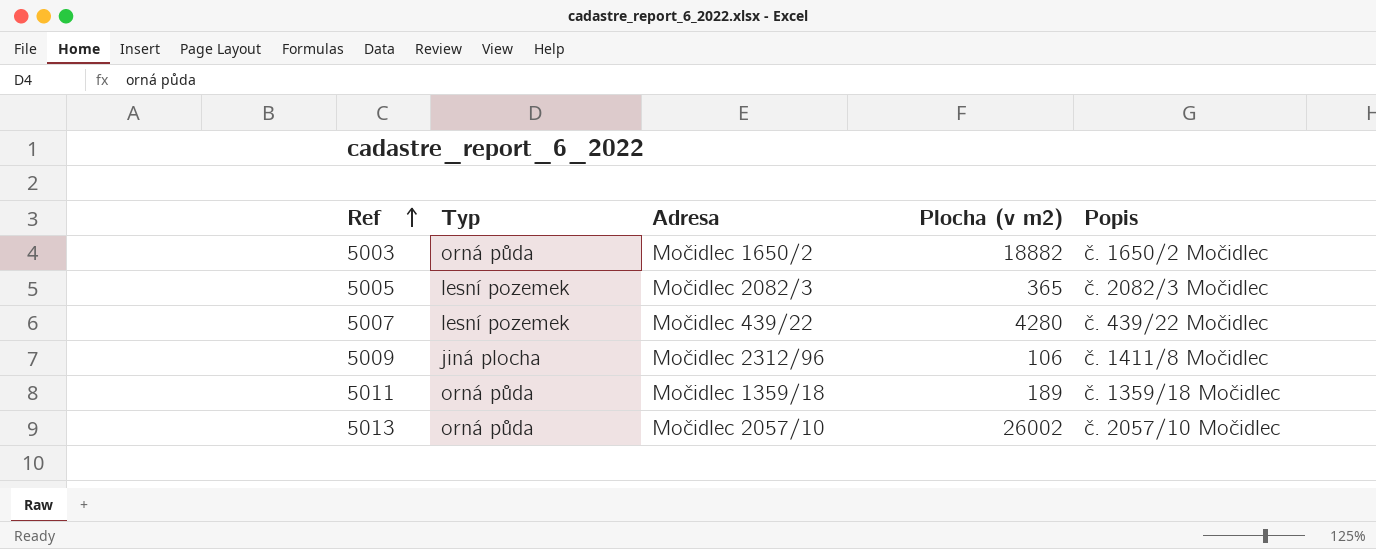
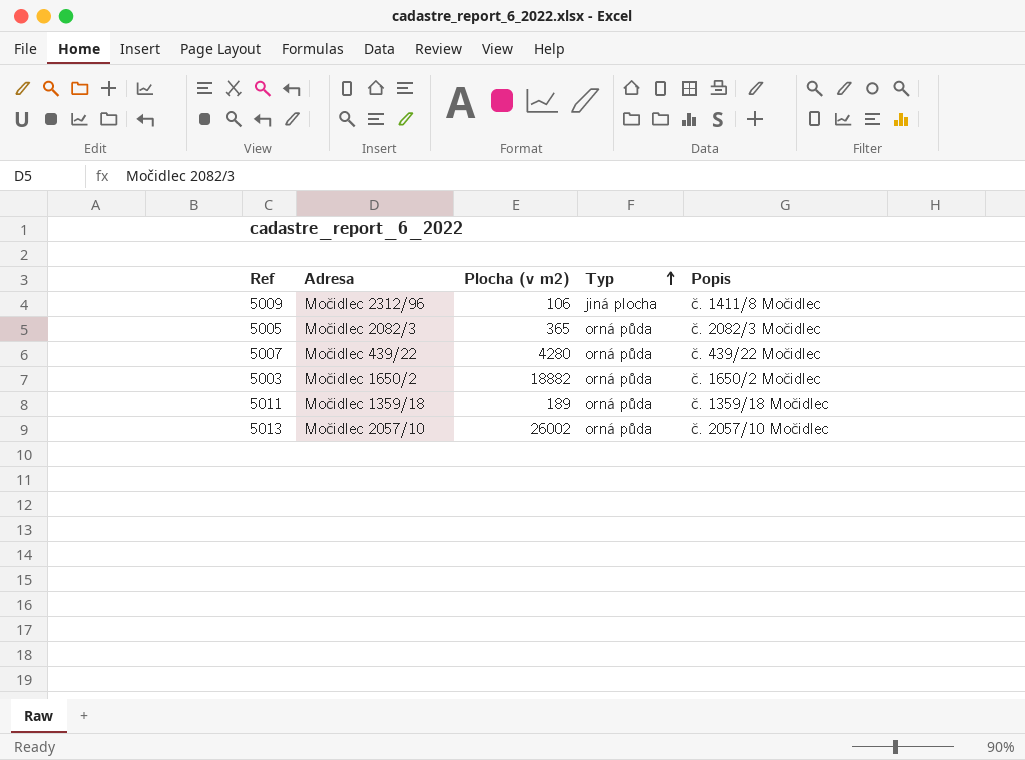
row order: Ref ascending -> Typ ascending
column Typ | position: 2 -> 4
5005 | Typ: lesní pozemek -> orná půda
5007 | Typ: lesní pozemek -> orná půda

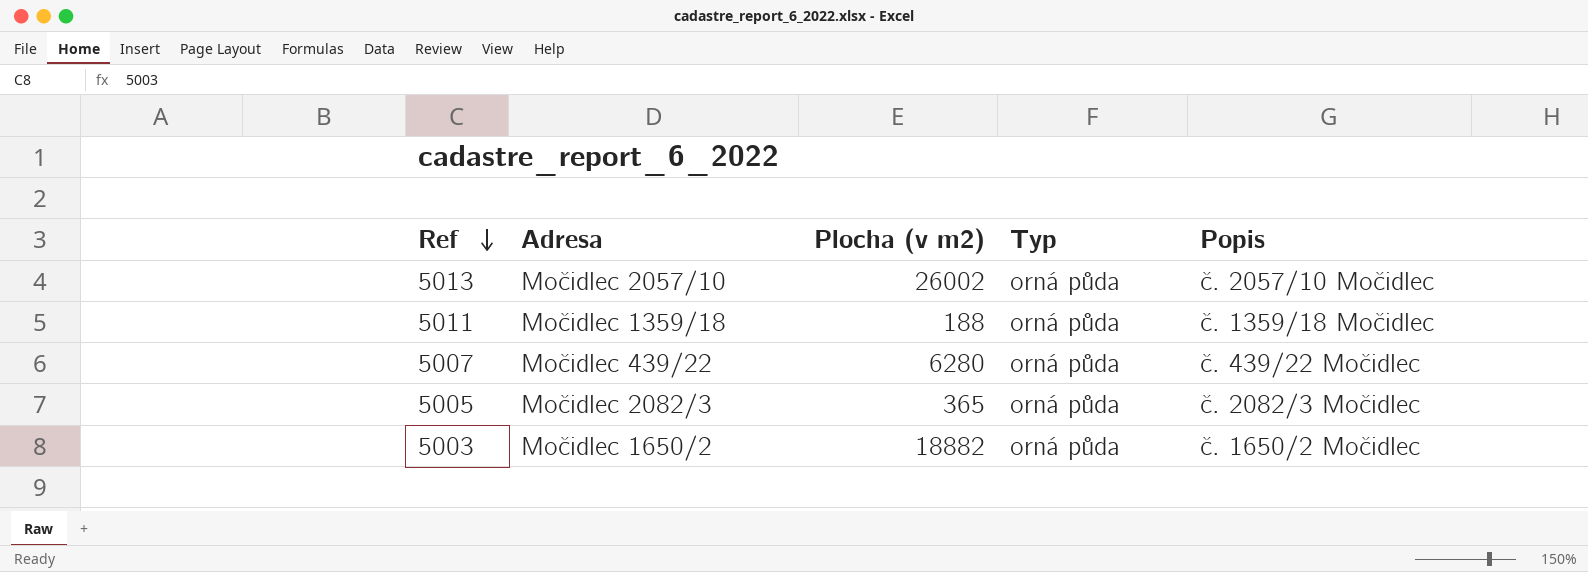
row order: Typ ascending -> Ref descending
row 5009: Močidlec 2312/96 | 106 | jiná plocha | č. 1411/8 Močidlec -> none
5011 | Plocha (v m2): 189 -> 188
5007 | Plocha (v m2): 4280 -> 6280

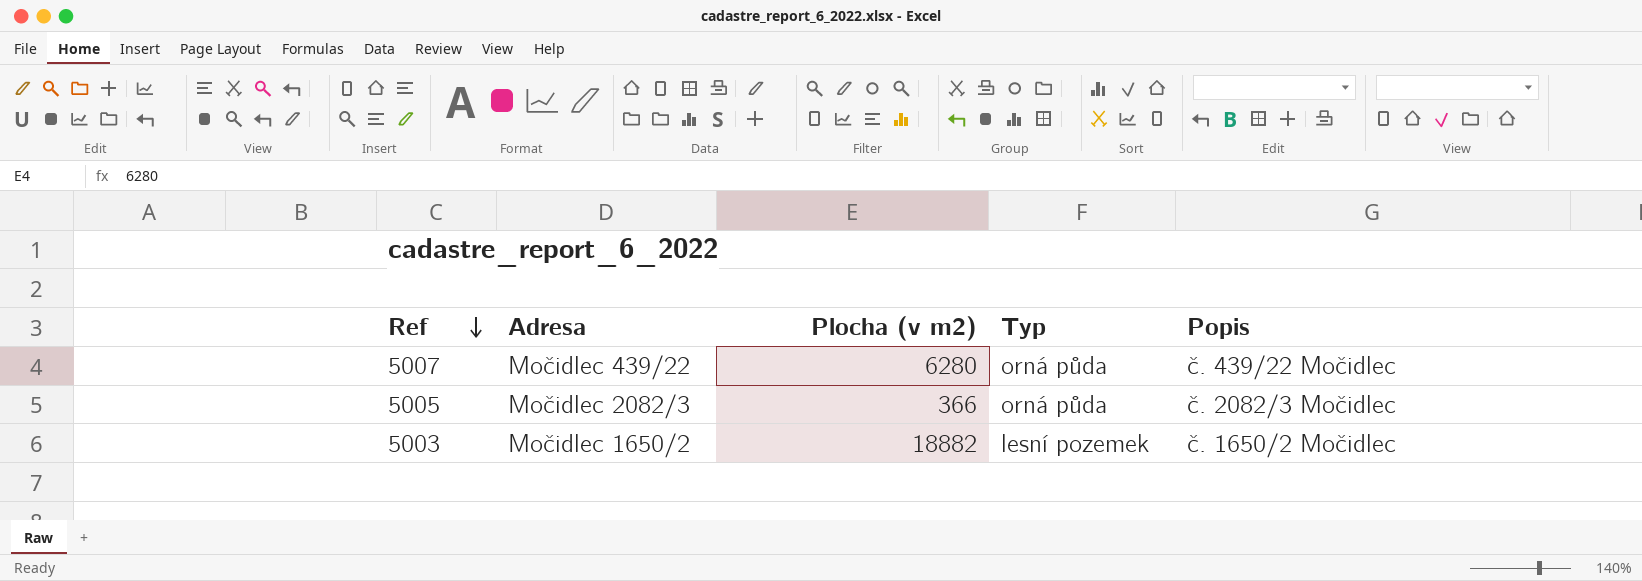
row 5013: Močidlec 2057/10 | 26002 | orná půda | č. 2057/10 Močidlec -> none
row 5011: Močidlec 1359/18 | 188 | orná půda | č. 1359/18 Močidlec -> none
5005 | Plocha (v m2): 365 -> 366
5003 | Typ: orná půda -> lesní pozemek

